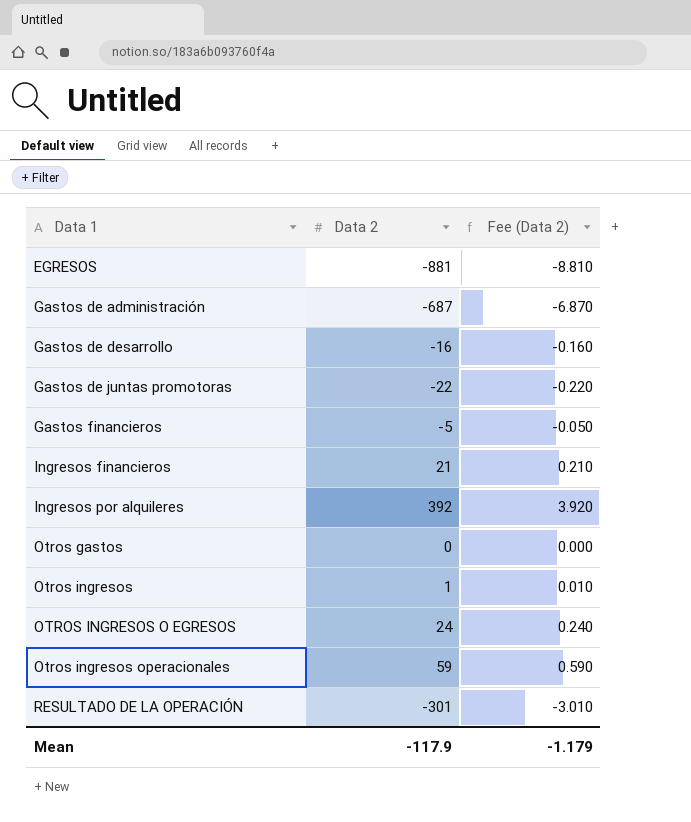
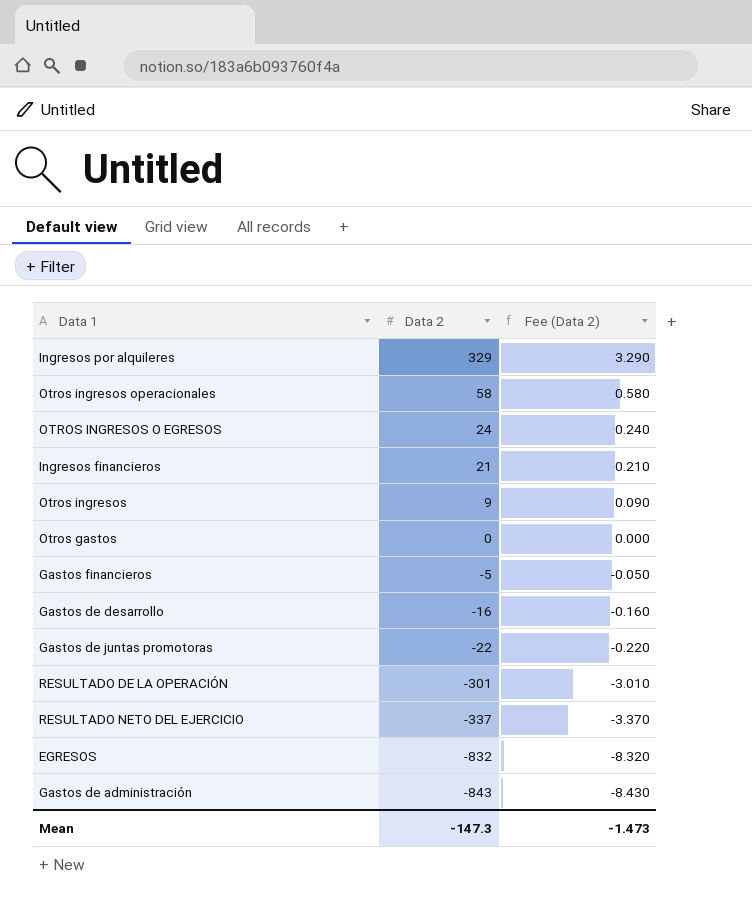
row order: Data 1 ascending -> Data 2 descending
Ingresos por alquileres | Data 2: 392 -> 329
Ingresos por alquileres | Fee (Data 2): 3.920 -> 3.290
Otros ingresos operacionales | Data 2: 59 -> 58
Otros ingresos operacionales | Fee (Data 2): 0.590 -> 0.580
Otros ingresos | Data 2: 1 -> 9
Otros ingresos | Fee (Data 2): 0.010 -> 0.090
row RESULTADO NETO DEL EJERCICIO: none -> -337 | -3.370
EGRESOS | Data 2: -881 -> -832
EGRESOS | Fee (Data 2): -8.810 -> -8.320
Gastos de administración | Data 2: -687 -> -843
Gastos de administración | Fee (Data 2): -6.870 -> -8.430
Mean | Data 2: -117.9 -> -147.3
Mean | Fee (Data 2): -1.179 -> -1.473

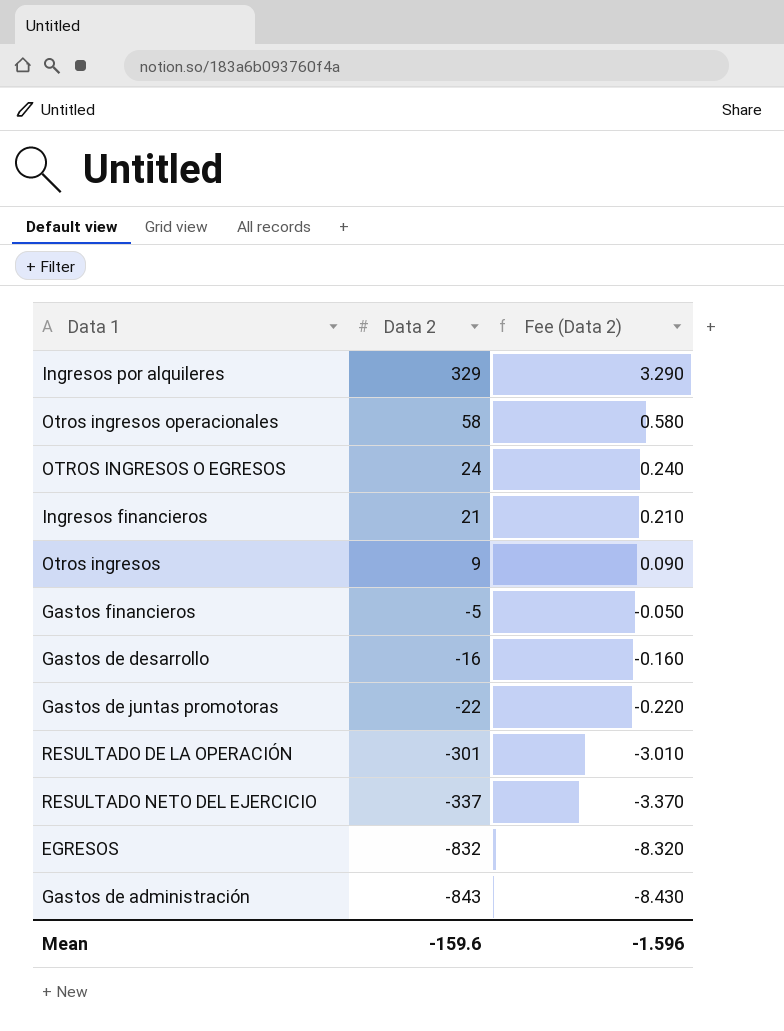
row Otros gastos: 0 | 0.000 -> none
Mean | Data 2: -147.3 -> -159.6
Mean | Fee (Data 2): -1.473 -> -1.596

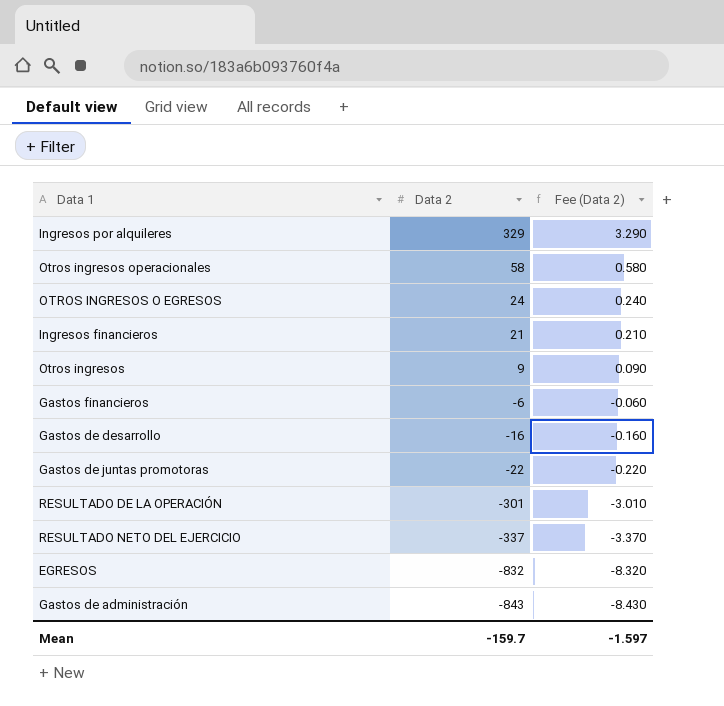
Gastos financieros | Data 2: -5 -> -6
Gastos financieros | Fee (Data 2): -0.050 -> -0.060
Mean | Data 2: -159.6 -> -159.7
Mean | Fee (Data 2): -1.596 -> -1.597

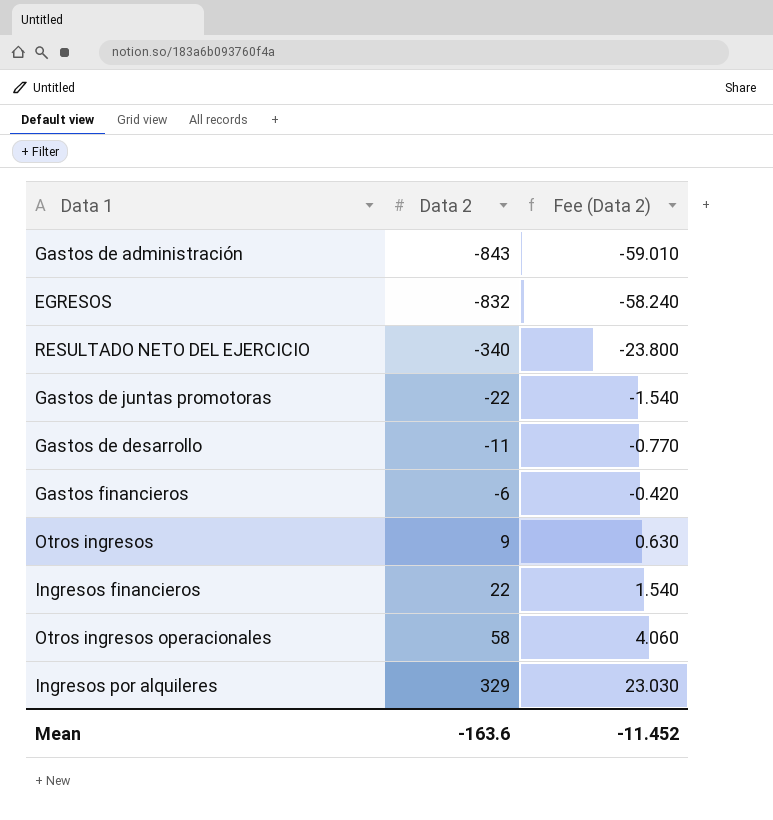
row order: Data 2 descending -> Data 2 ascending
column Fee (Data 2) | formula: [Data 2] * 0.01 -> [Data 2] * 0.07
row OTROS INGRESOS O EGRESOS: 24 | 0.240 -> none
row RESULTADO DE LA OPERACIÓN: -301 | -3.010 -> none
RESULTADO NETO DEL EJERCICIO | Data 2: -337 -> -340
Gastos de desarrollo | Data 2: -16 -> -11
Ingresos financieros | Data 2: 21 -> 22
Mean | Data 2: -159.7 -> -163.6
Mean | Fee (Data 2): -1.597 -> -11.452

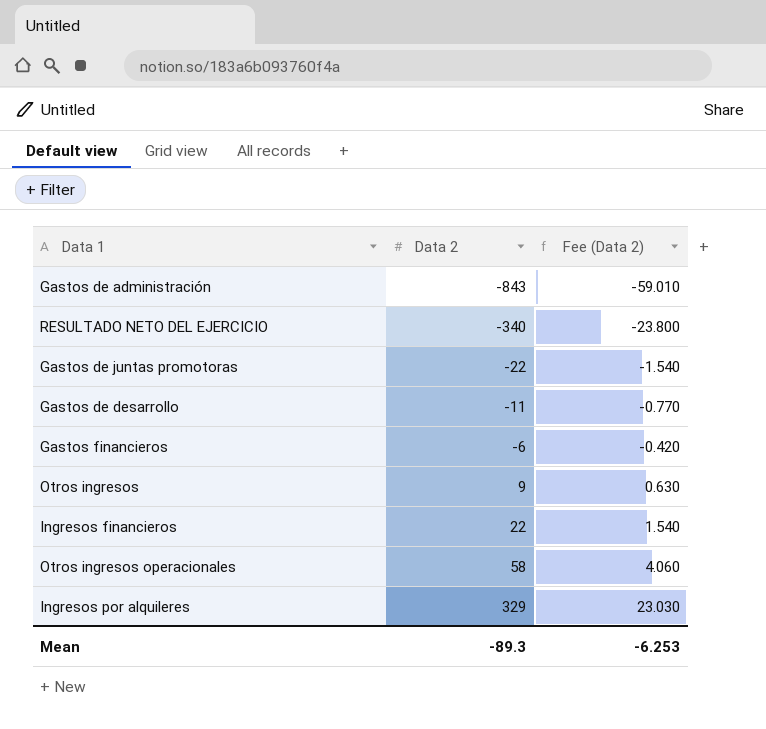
row EGRESOS: -832 | -58.240 -> none
Mean | Data 2: -163.6 -> -89.3
Mean | Fee (Data 2): -11.452 -> -6.253

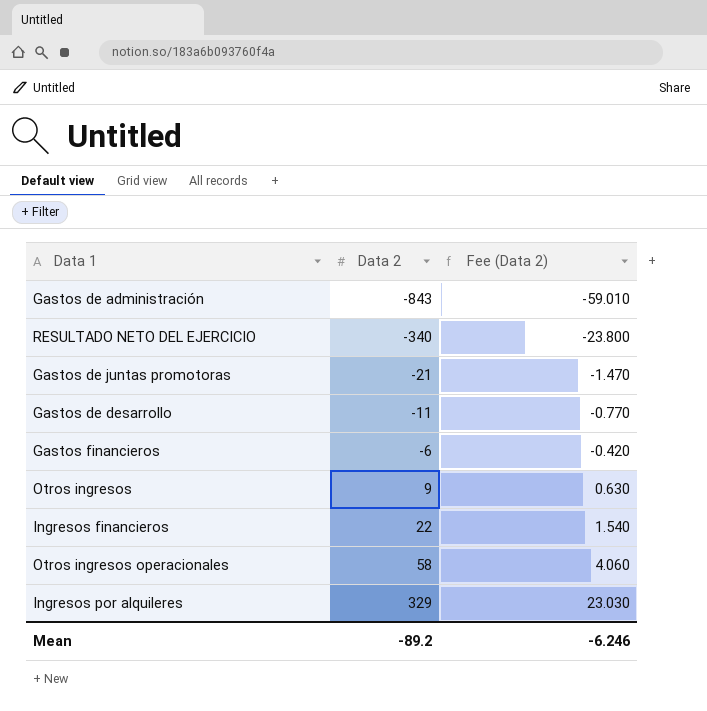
Gastos de juntas promotoras | Data 2: -22 -> -21
Gastos de juntas promotoras | Fee (Data 2): -1.540 -> -1.470
Mean | Data 2: -89.3 -> -89.2
Mean | Fee (Data 2): -6.253 -> -6.246

